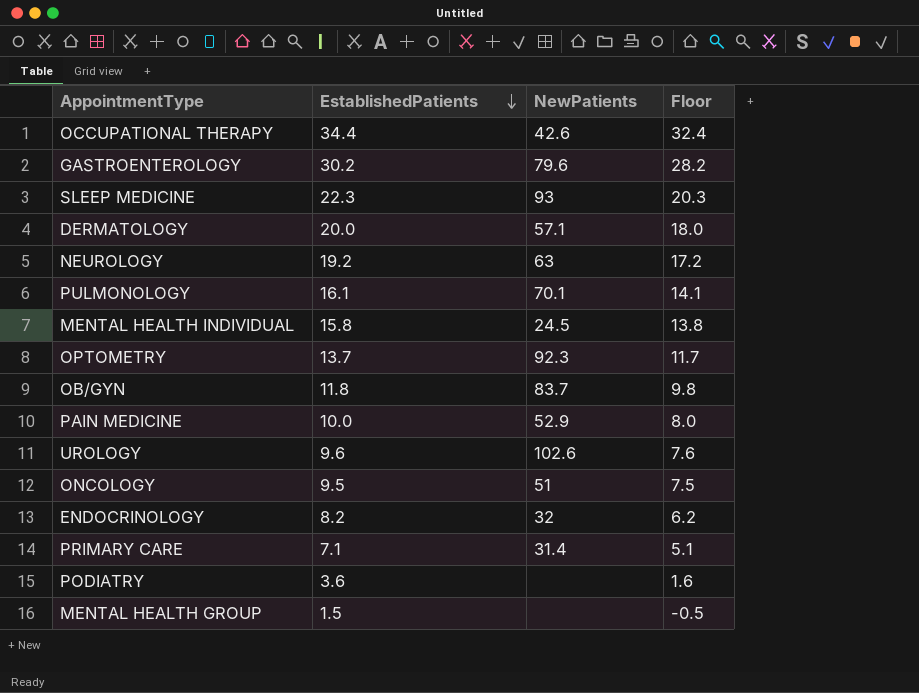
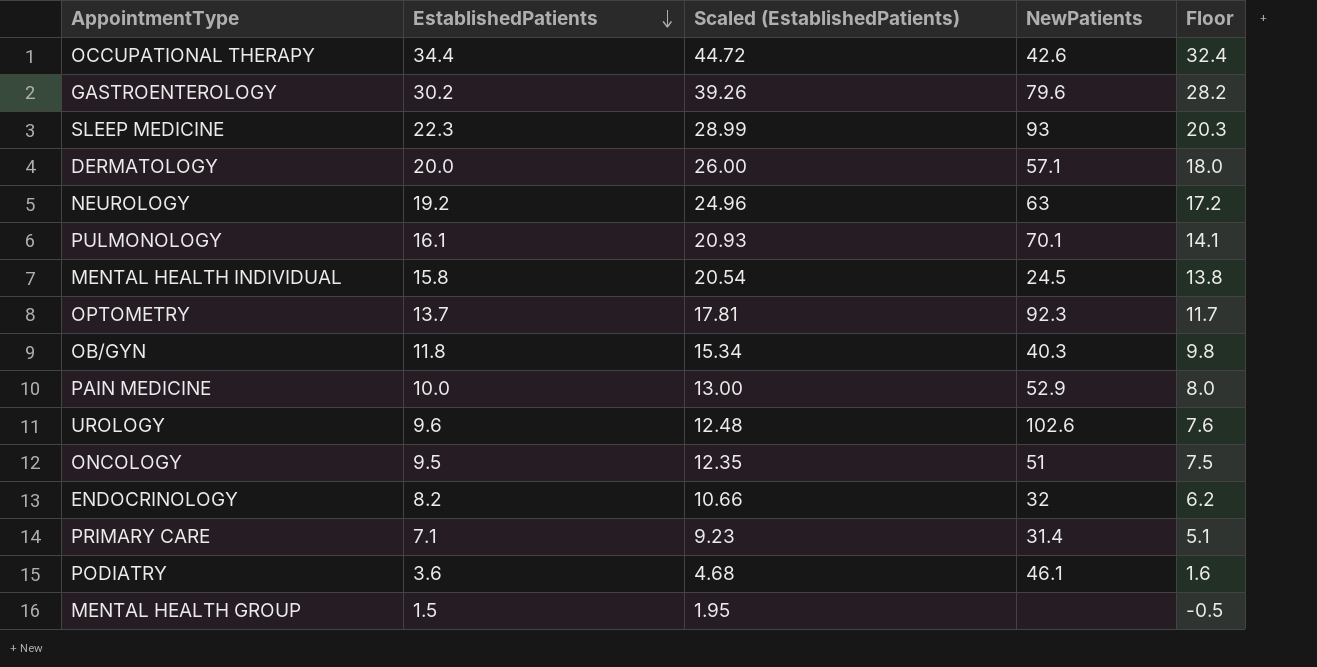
column Scaled (EstablishedPatients) | formula: none -> [EstablishedPatients] * 1.3
OB/GYN | NewPatients: 83.7 -> 40.3
PODIATRY | NewPatients: none -> 46.1

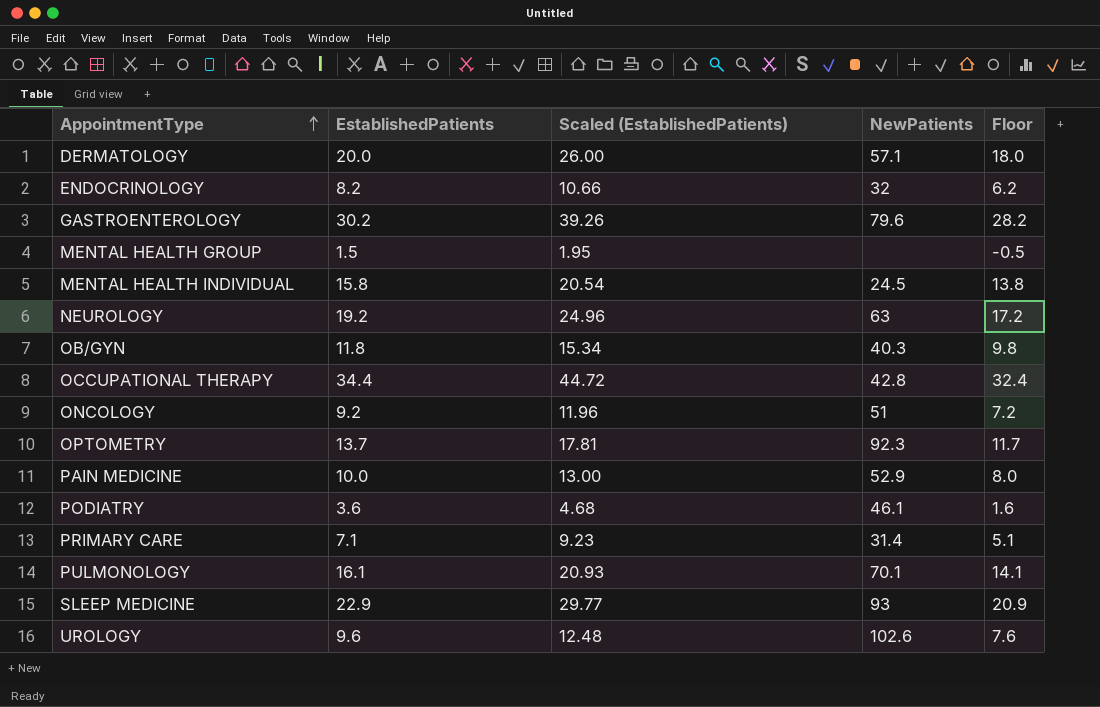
row order: EstablishedPatients descending -> AppointmentType ascending
OCCUPATIONAL THERAPY | NewPatients: 42.6 -> 42.8
ONCOLOGY | EstablishedPatients: 9.5 -> 9.2
ONCOLOGY | Scaled (EstablishedPatients): 12.35 -> 11.96
ONCOLOGY | Floor: 7.5 -> 7.2
SLEEP MEDICINE | EstablishedPatients: 22.3 -> 22.9
SLEEP MEDICINE | Scaled (EstablishedPatients): 28.99 -> 29.77
SLEEP MEDICINE | Floor: 20.3 -> 20.9

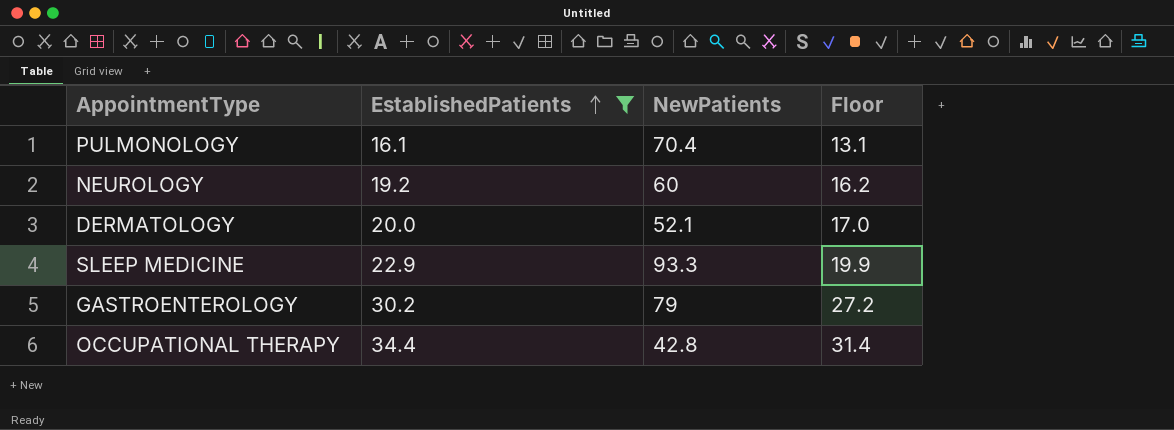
filter: none -> EstablishedPatients >= 16.1
row order: AppointmentType ascending -> EstablishedPatients ascending
column Scaled (EstablishedPatients) | formula: [EstablishedPatients] * 1.3 -> none
column Floor | formula: [EstablishedPatients] - 2 -> [EstablishedPatients] - 3
PULMONOLOGY | NewPatients: 70.1 -> 70.4
NEUROLOGY | NewPatients: 63 -> 60
DERMATOLOGY | NewPatients: 57.1 -> 52.1
SLEEP MEDICINE | NewPatients: 93 -> 93.3
GASTROENTEROLOGY | NewPatients: 79.6 -> 79

